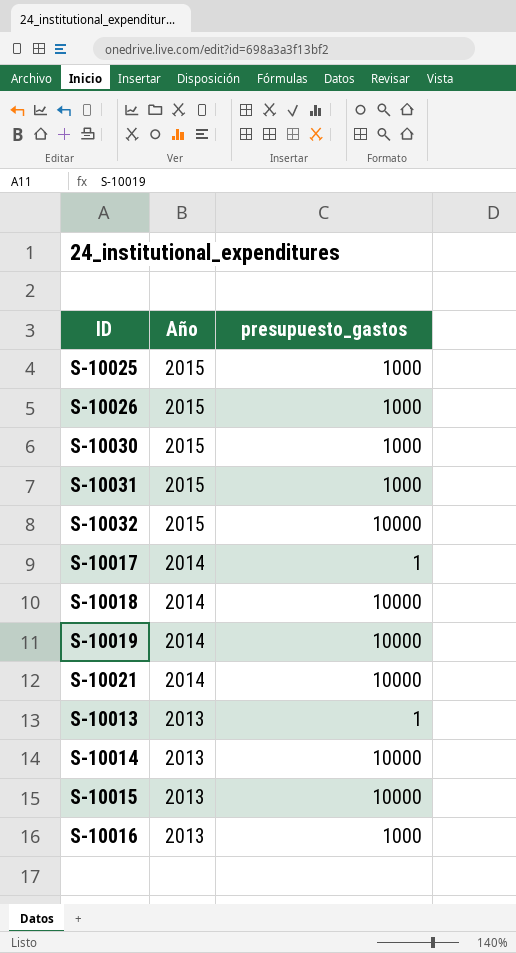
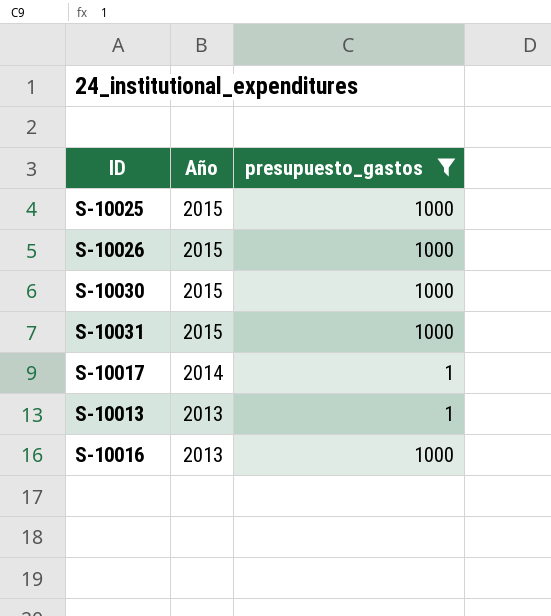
filter: none -> presupuesto_gastos != 10000

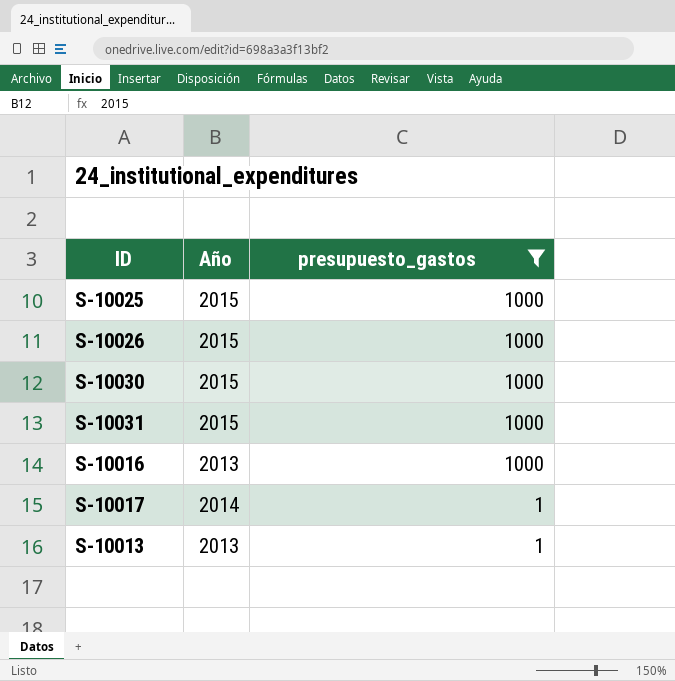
row order: Año descending -> presupuesto_gastos descending

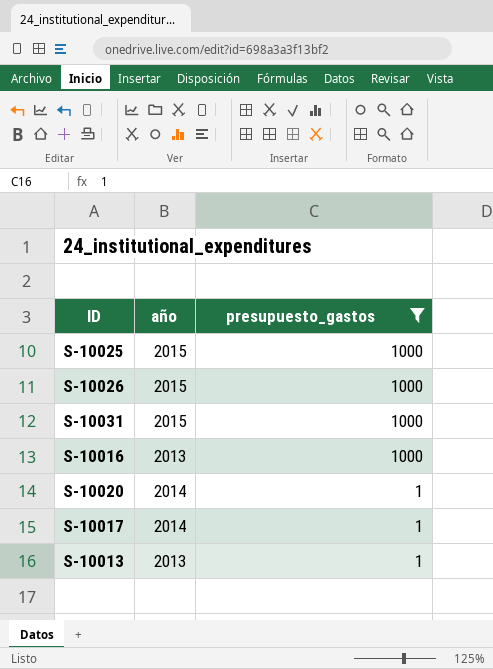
column name: Año -> año
row S-10030: 2015 | 1000 -> none
row S-10020: none -> 2014 | 1

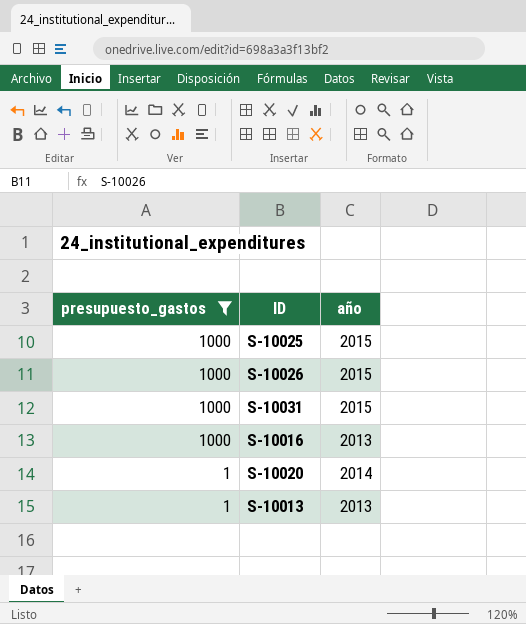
column presupuesto_gastos | position: 3 -> 1
row S-10017: 2014 | 1 -> none

